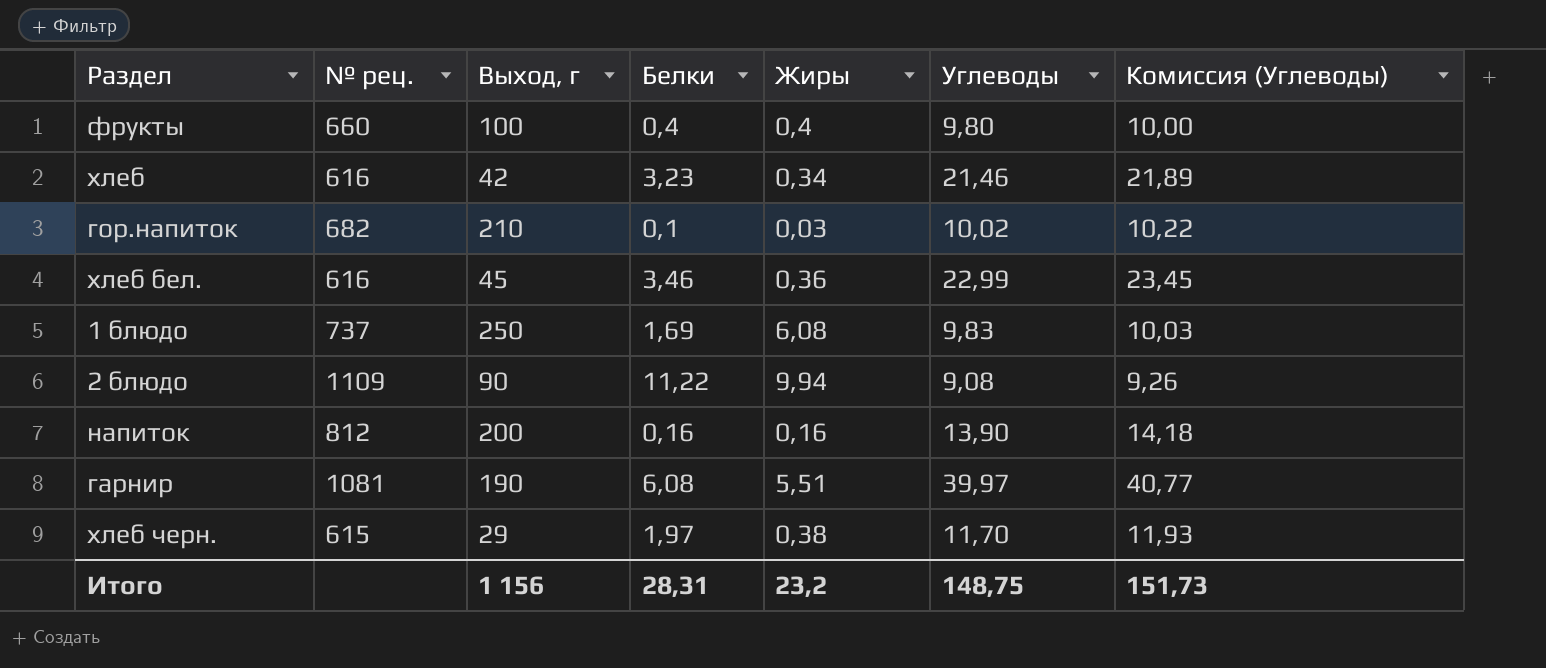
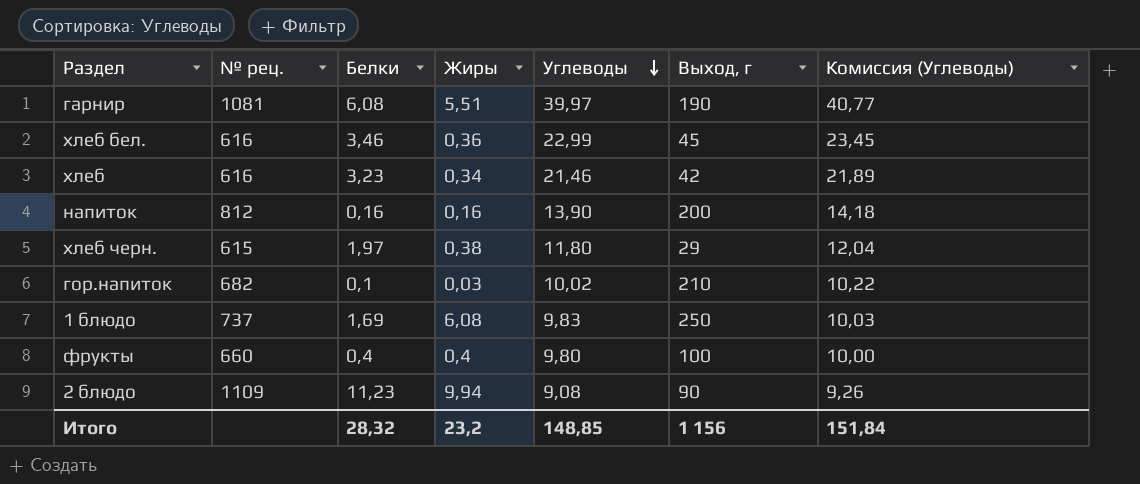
row order: none -> Углеводы descending
column Выход, г | position: 3 -> 6
хлеб черн. | Углеводы: 11,70 -> 11,80
хлеб черн. | Комиссия (Углеводы): 11,93 -> 12,04
2 блюдо | Белки: 11,22 -> 11,23
Итого | Белки: 28,31 -> 28,32
Итого | Углеводы: 148,75 -> 148,85
Итого | Комиссия (Углеводы): 151,73 -> 151,84

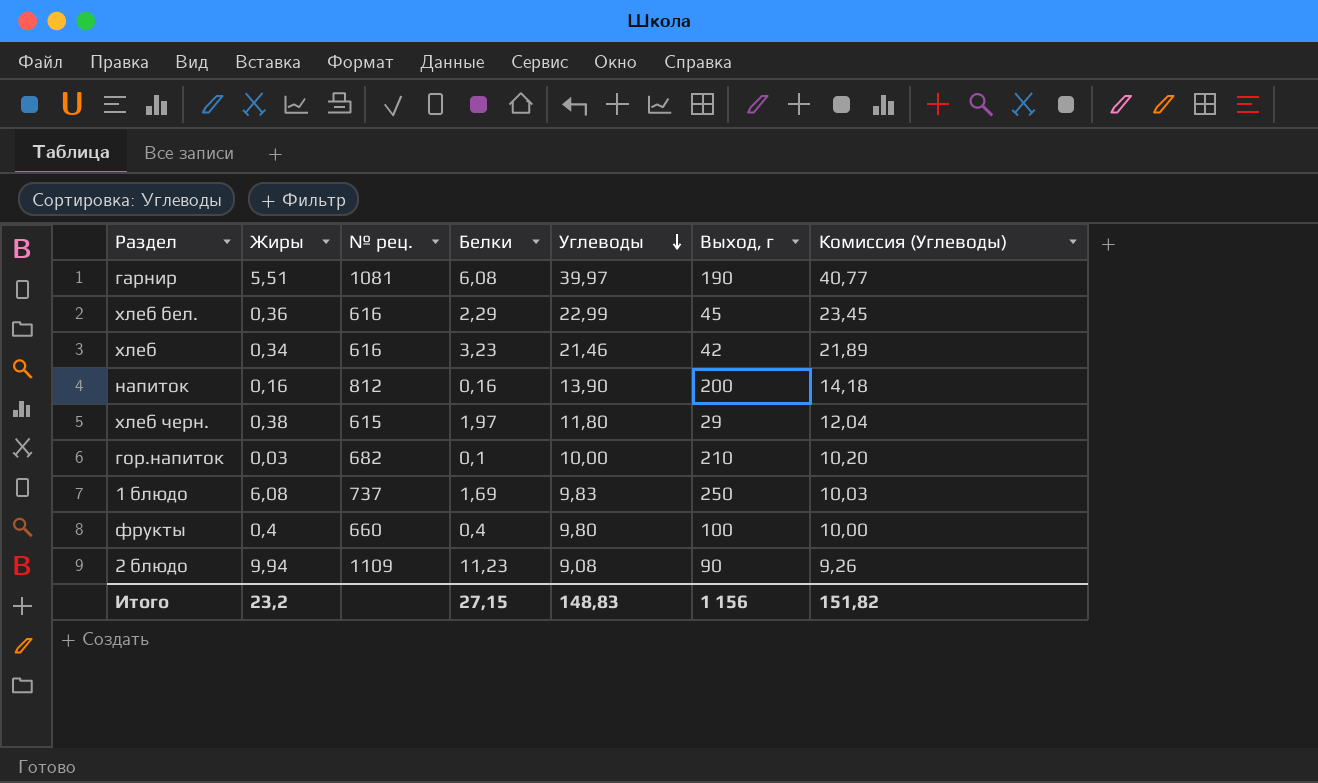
column Жиры | position: 4 -> 2
хлеб бел. | Белки: 3,46 -> 2,29
гор.напиток | Углеводы: 10,02 -> 10,00
гор.напиток | Комиссия (Углеводы): 10,22 -> 10,20
Итого | Белки: 28,32 -> 27,15
Итого | Углеводы: 148,85 -> 148,83
Итого | Комиссия (Углеводы): 151,84 -> 151,82

